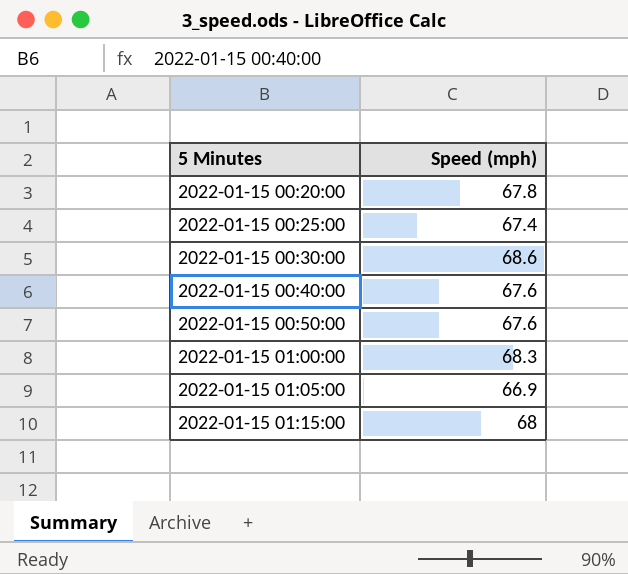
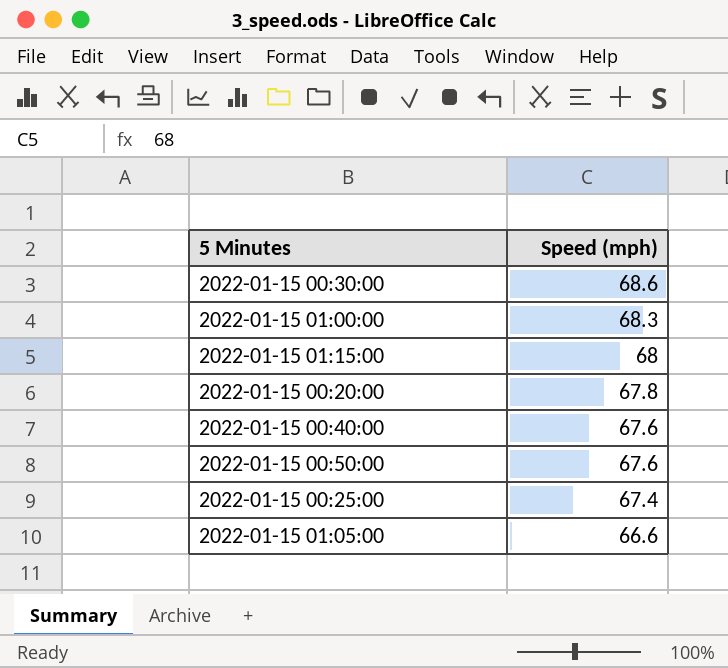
row order: 5 Minutes ascending -> Speed (mph) descending
2022-01-15 01:05:00 | Speed (mph): 66.9 -> 66.6

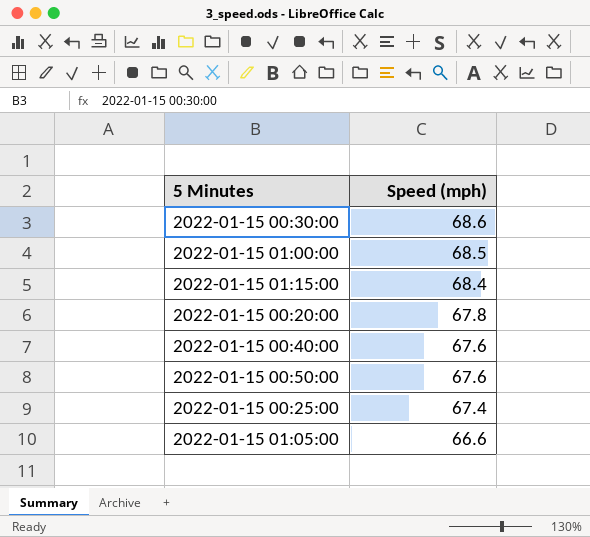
2022-01-15 01:00:00 | Speed (mph): 68.3 -> 68.5
2022-01-15 01:15:00 | Speed (mph): 68 -> 68.4

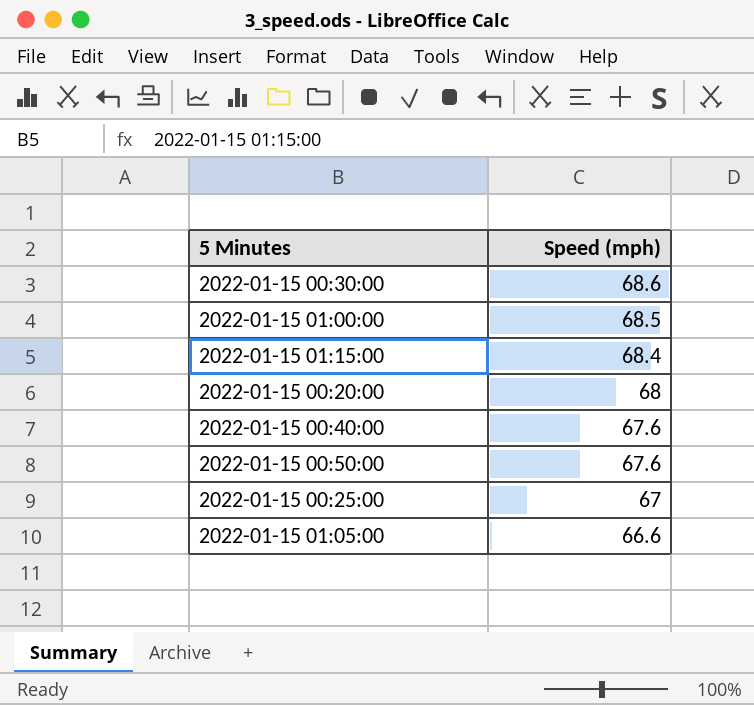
2022-01-15 00:20:00 | Speed (mph): 67.8 -> 68
2022-01-15 00:25:00 | Speed (mph): 67.4 -> 67

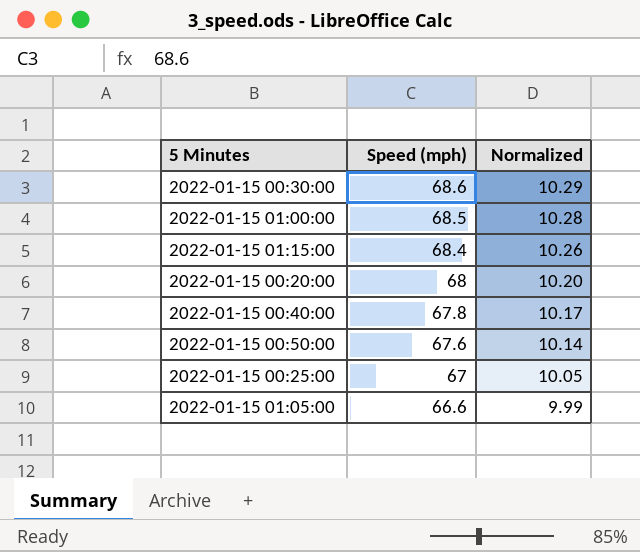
column Normalized | formula: none -> [Speed (mph)] * 0.15
2022-01-15 00:40:00 | Speed (mph): 67.6 -> 67.8

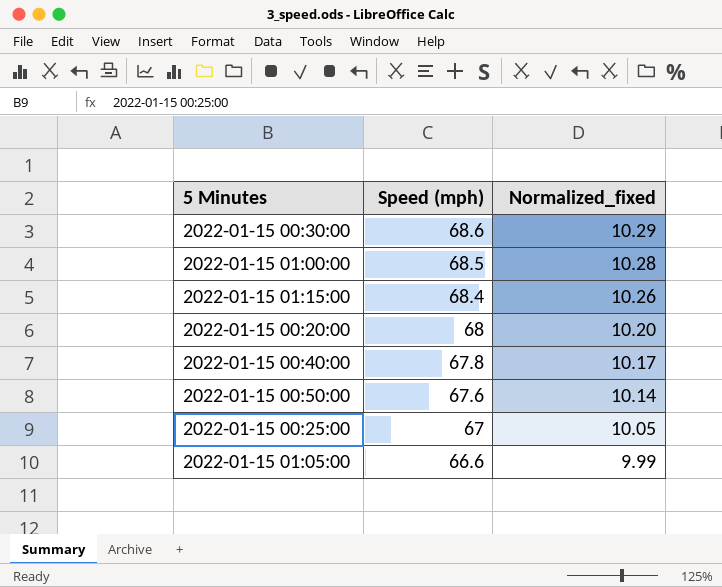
column name: Normalized -> Normalized_fixed

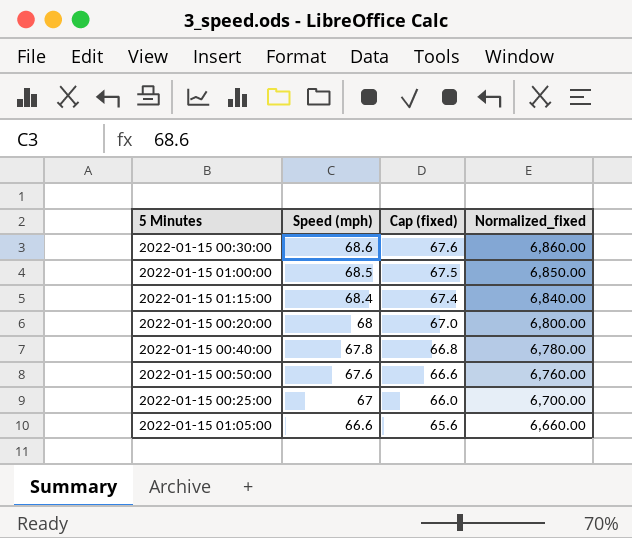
column Cap (fixed) | formula: none -> [Speed (mph)] - 1
column Normalized_fixed | formula: [Speed (mph)] * 0.15 -> [Speed (mph)] * 100

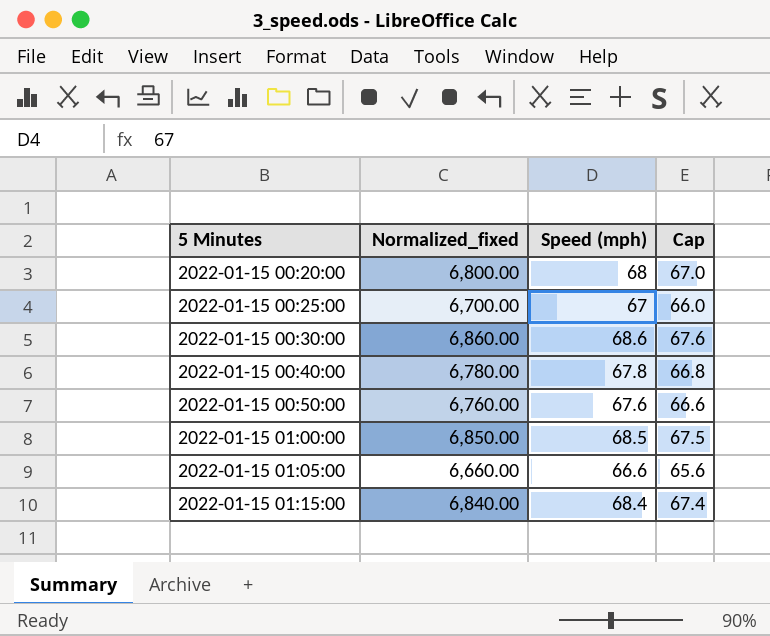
row order: Speed (mph) descending -> 5 Minutes ascending
column Normalized_fixed | position: 4 -> 2
column name: Cap (fixed) -> Cap

